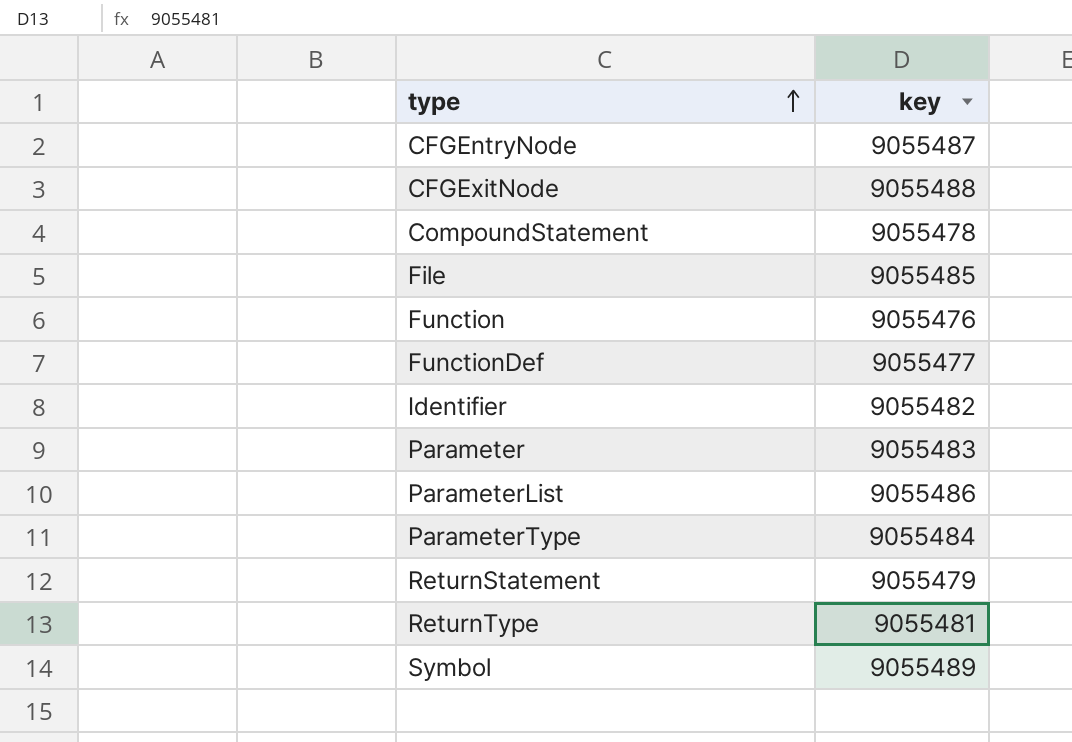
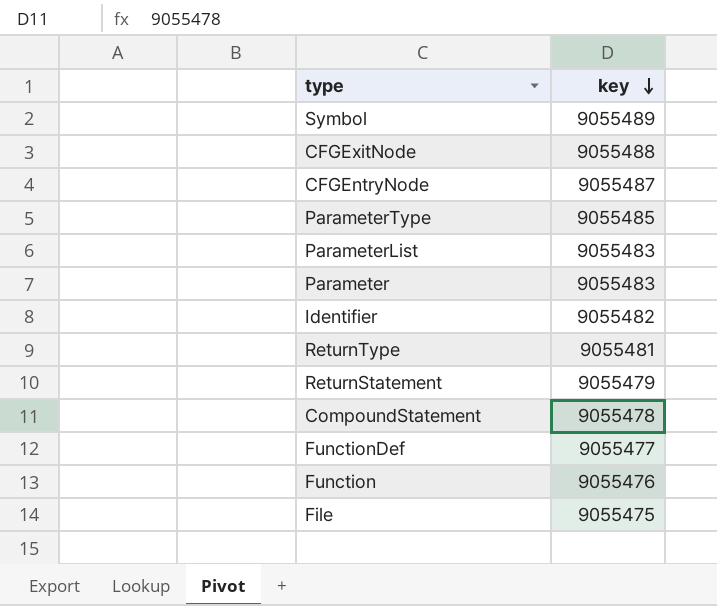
row order: type ascending -> key descending
ParameterType | key: 9055484 -> 9055485
ParameterList | key: 9055486 -> 9055483
File | key: 9055485 -> 9055475

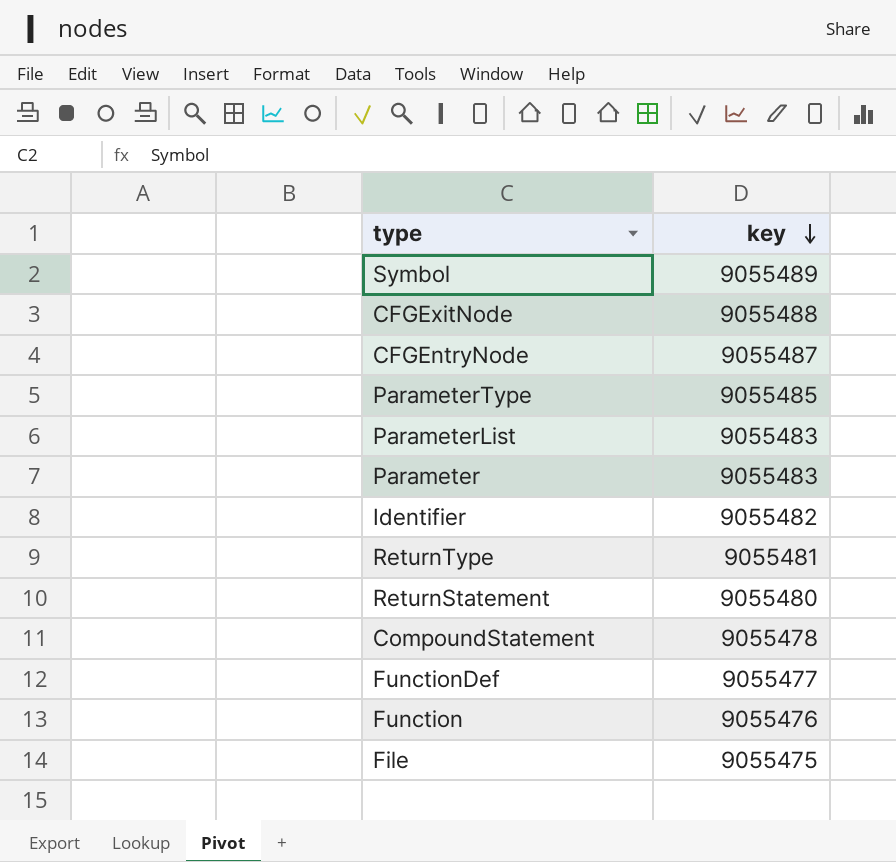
ReturnStatement | key: 9055479 -> 9055480

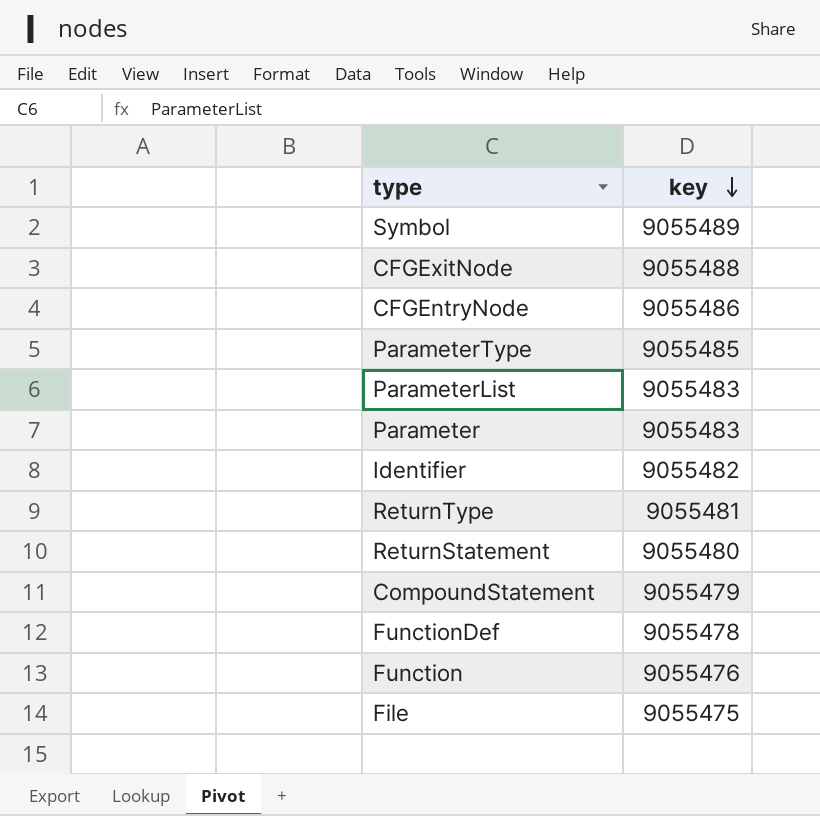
CFGEntryNode | key: 9055487 -> 9055486
CompoundStatement | key: 9055478 -> 9055479
FunctionDef | key: 9055477 -> 9055478

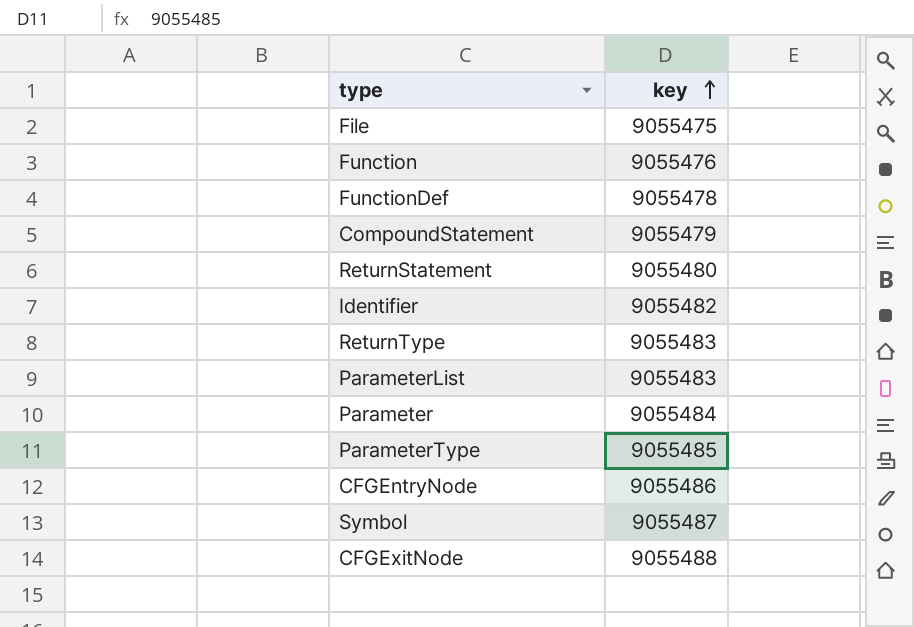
row order: key descending -> key ascending
ReturnType | key: 9055481 -> 9055483
Parameter | key: 9055483 -> 9055484
Symbol | key: 9055489 -> 9055487

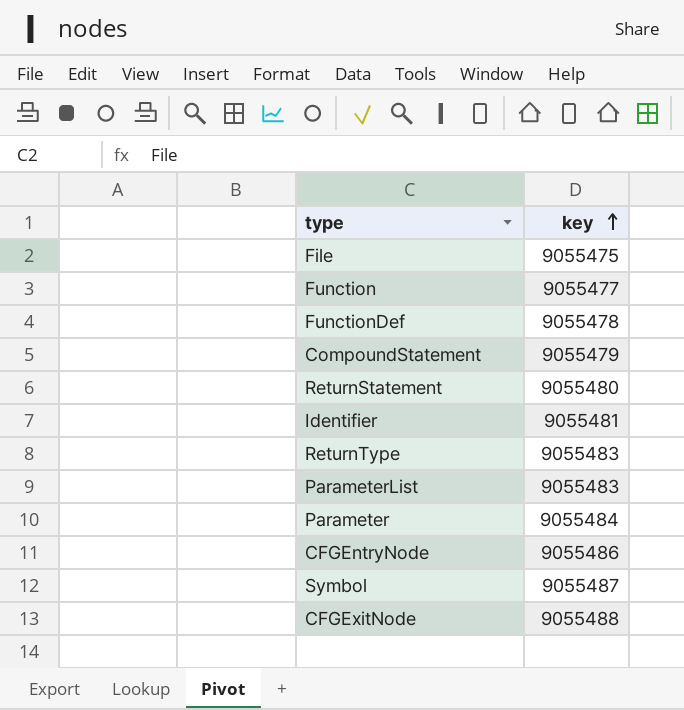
row ParameterType: 9055485 -> none
Function | key: 9055476 -> 9055477
Identifier | key: 9055482 -> 9055481

